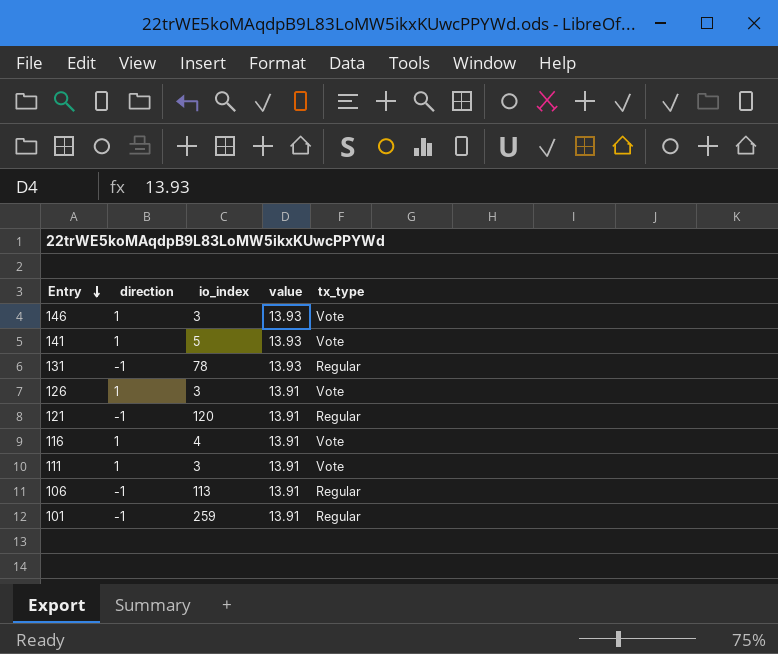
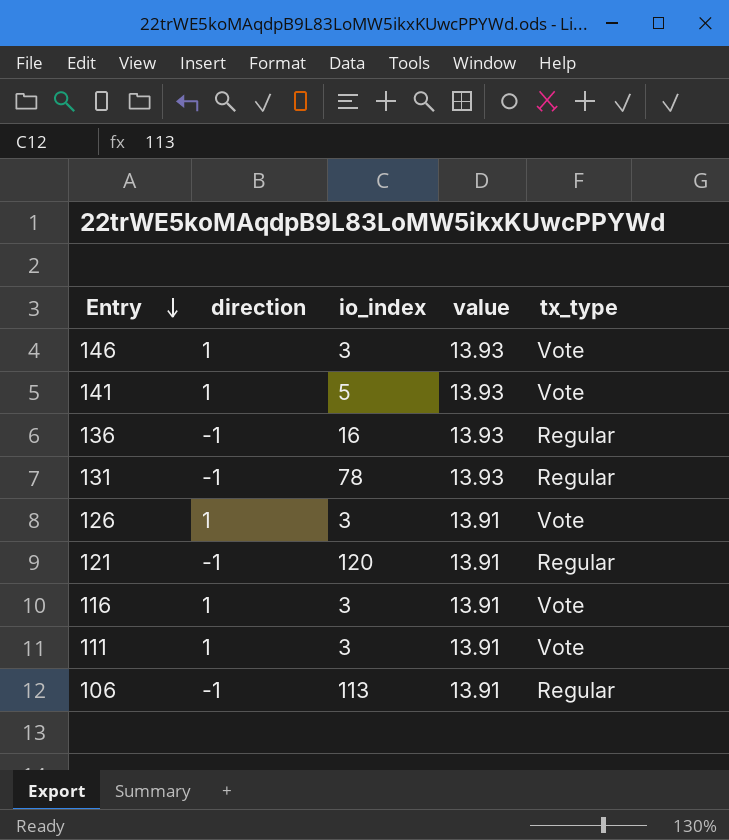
row 101: -1 | 259 | 13.91 | Regular -> none
row 136: none -> -1 | 16 | 13.93 | Regular
116 | io_index: 4 -> 3

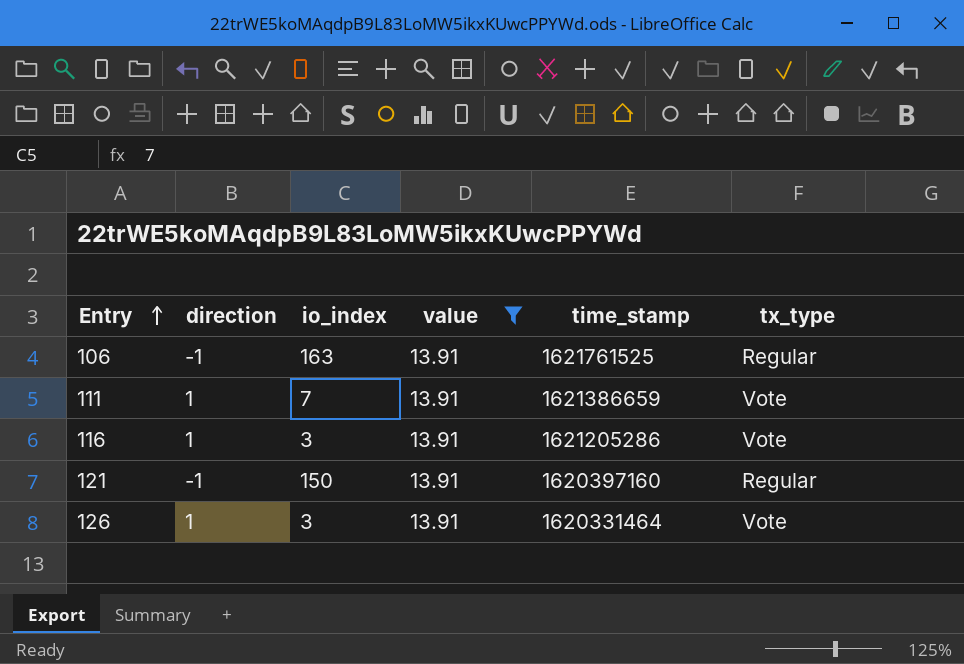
filter: none -> value = 13.91
row order: Entry descending -> Entry ascending
column time_stamp | position: none -> 5
106 | io_index: 113 -> 163
111 | io_index: 3 -> 7
121 | io_index: 120 -> 150

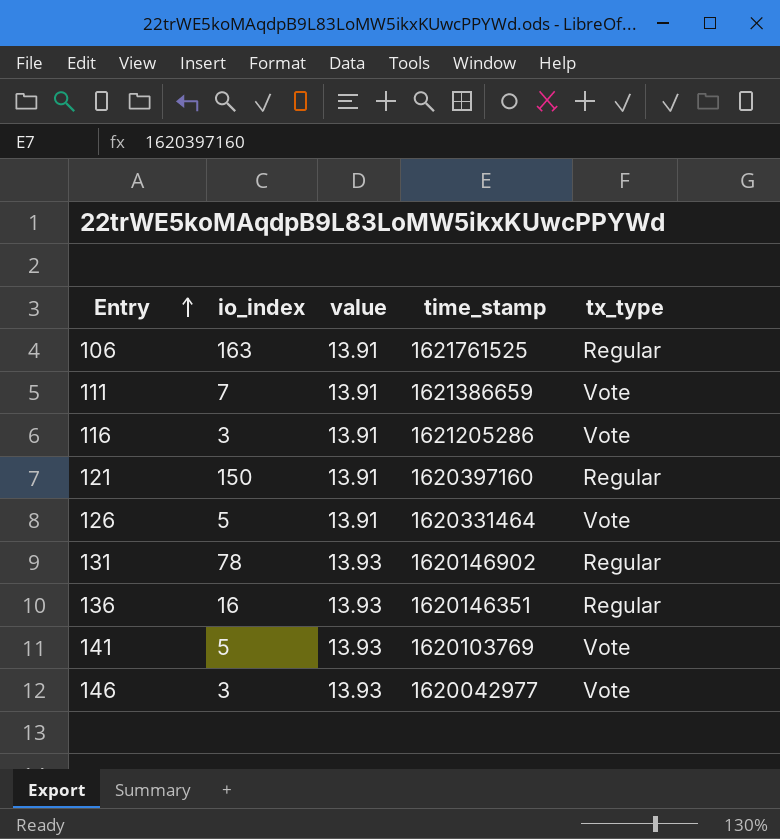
filter: value = 13.91 -> none
column direction | position: 2 -> none
126 | io_index: 3 -> 5

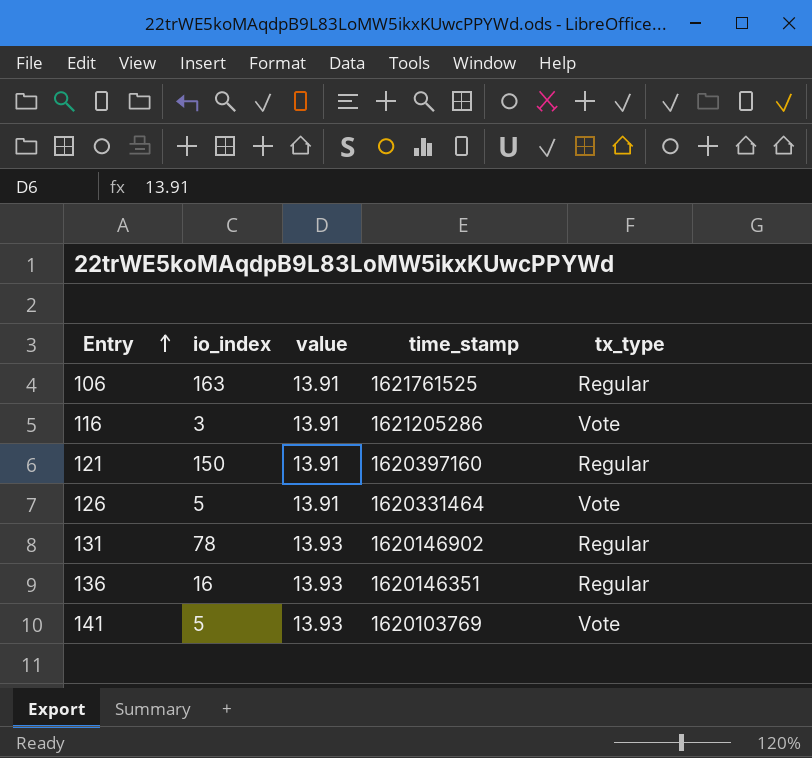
row 111: 7 | 13.91 | 1621386659 | Vote -> none
row 146: 3 | 13.93 | 1620042977 | Vote -> none

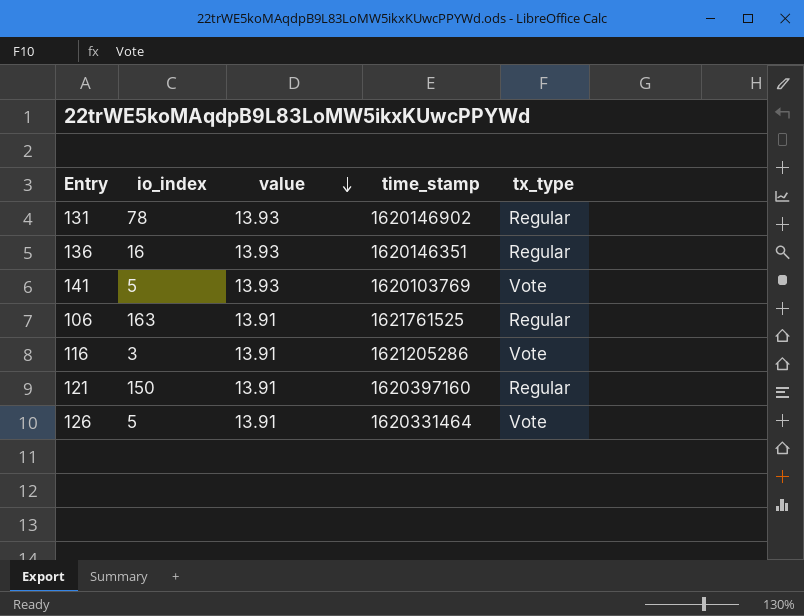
row order: Entry ascending -> value descending

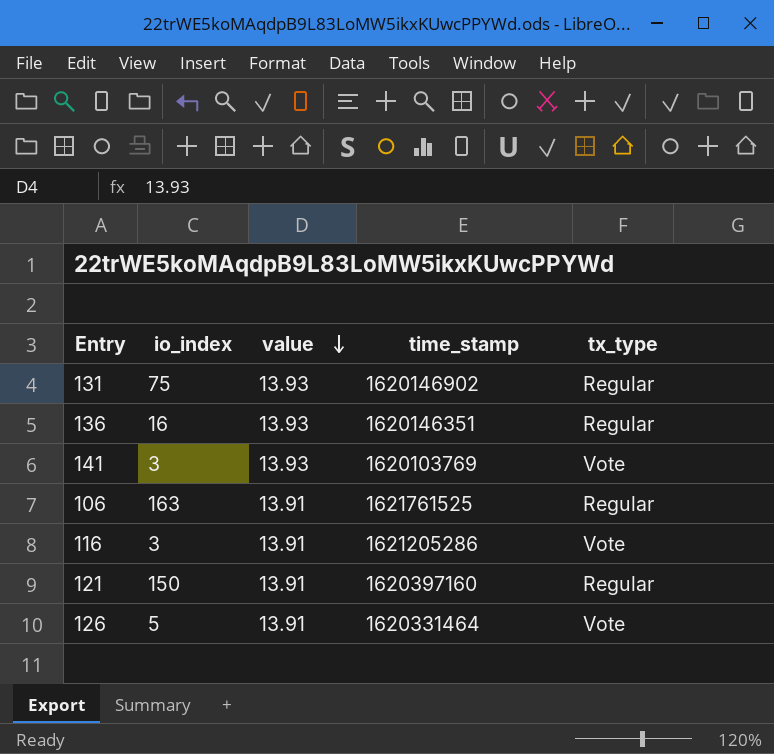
131 | io_index: 78 -> 75
141 | io_index: 5 -> 3

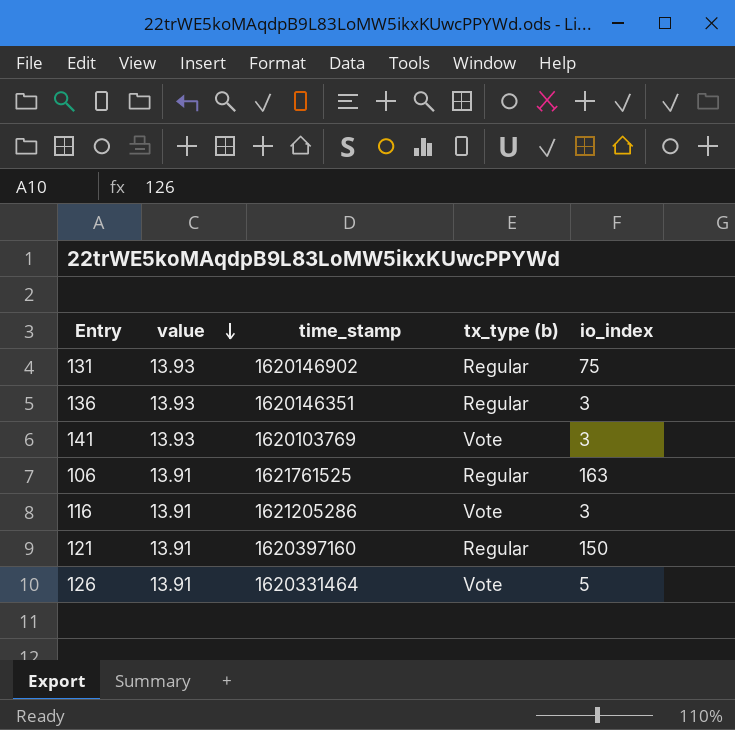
column name: tx_type -> tx_type (b)
column io_index | position: 2 -> 5
136 | io_index: 16 -> 3

